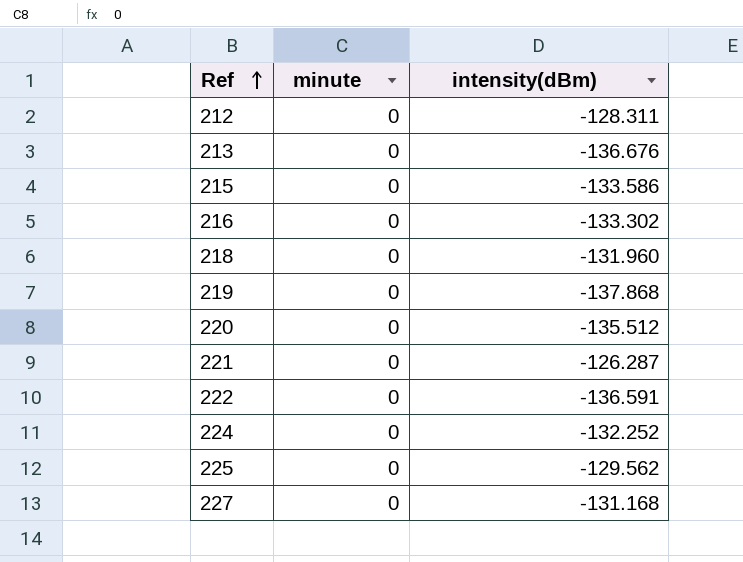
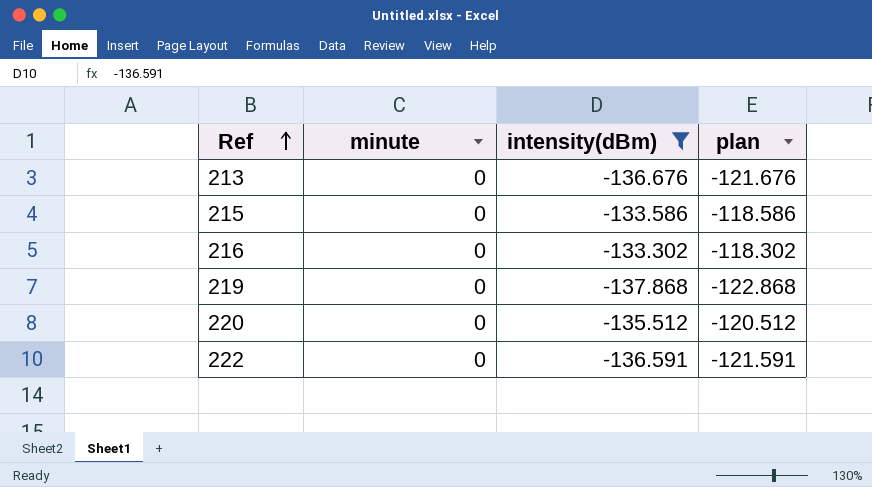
filter: none -> intensity(dBm) <= -133.302
column plan | formula: none -> [intensity(dBm)] + 15

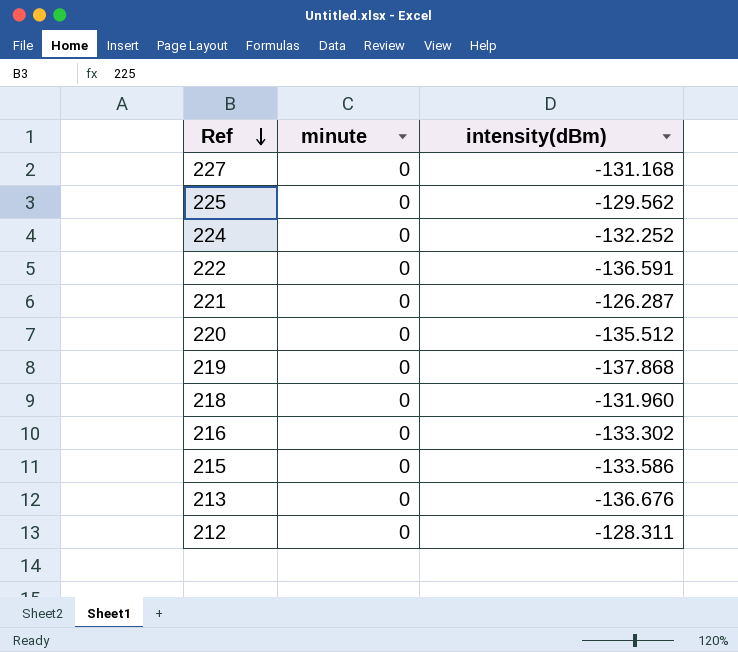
filter: intensity(dBm) <= -133.302 -> none
row order: Ref ascending -> Ref descending
column plan | formula: [intensity(dBm)] + 15 -> none

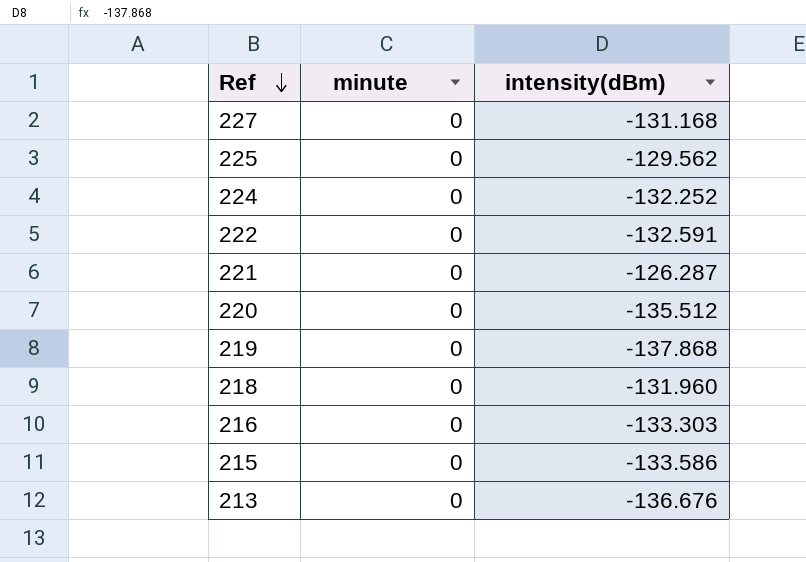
row 212: 0 | -128.311 -> none
222 | intensity(dBm): -136.591 -> -132.591
216 | intensity(dBm): -133.302 -> -133.303

